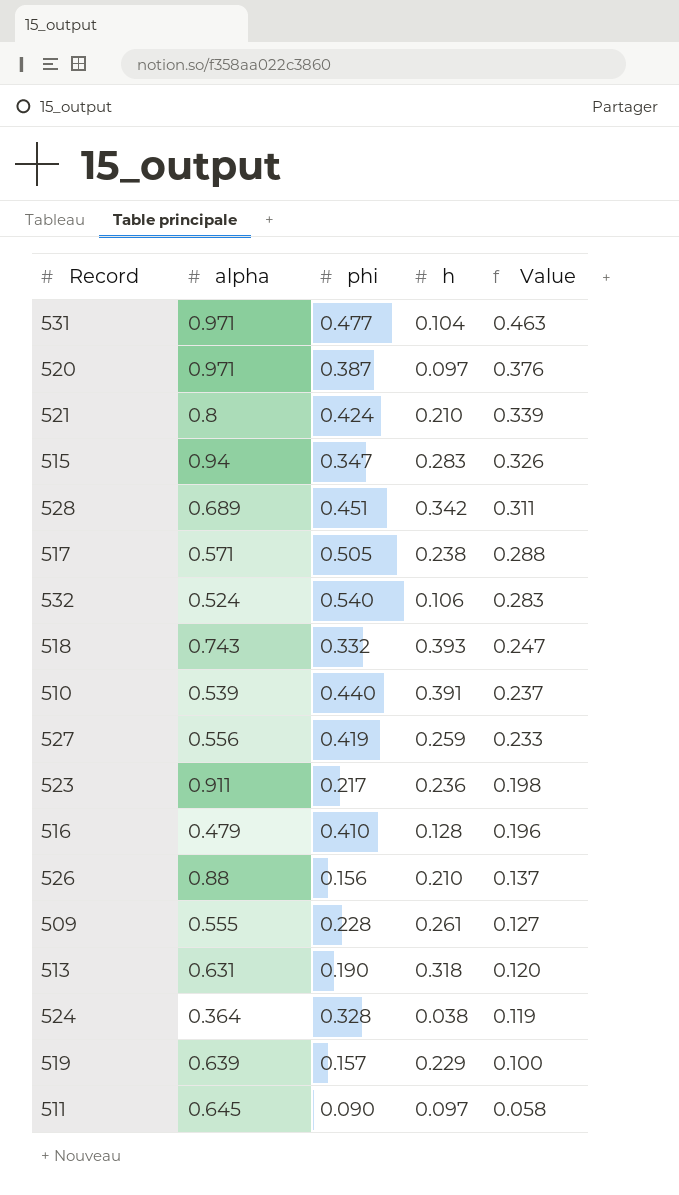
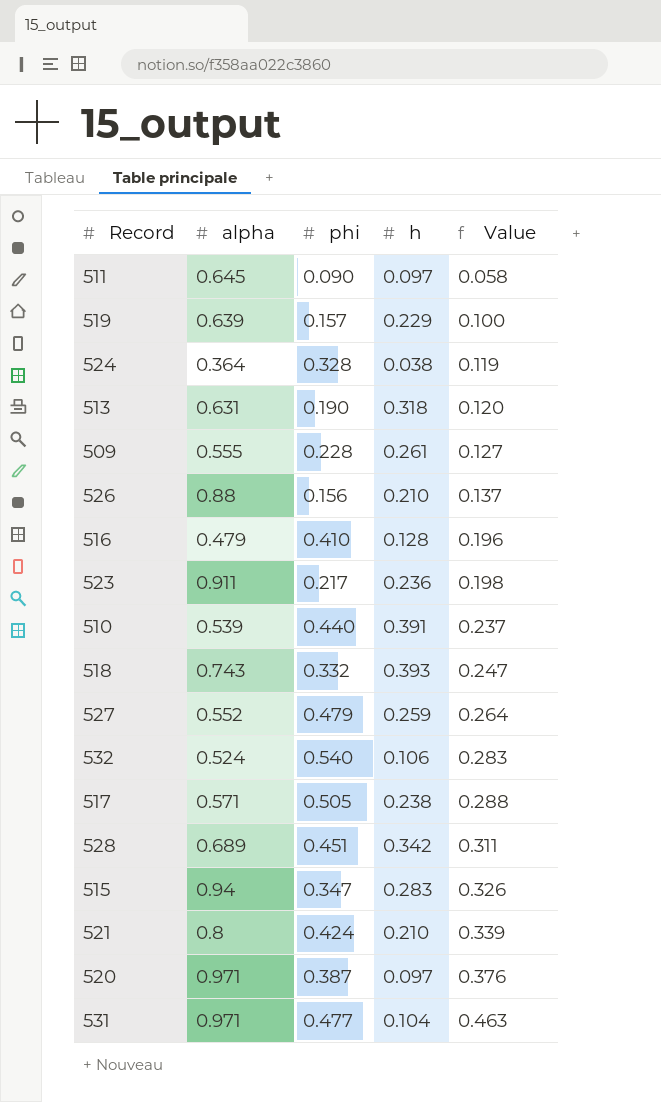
row order: Value descending -> Value ascending
527 | alpha: 0.556 -> 0.552
527 | phi: 0.419 -> 0.479
527 | Value: 0.233 -> 0.264

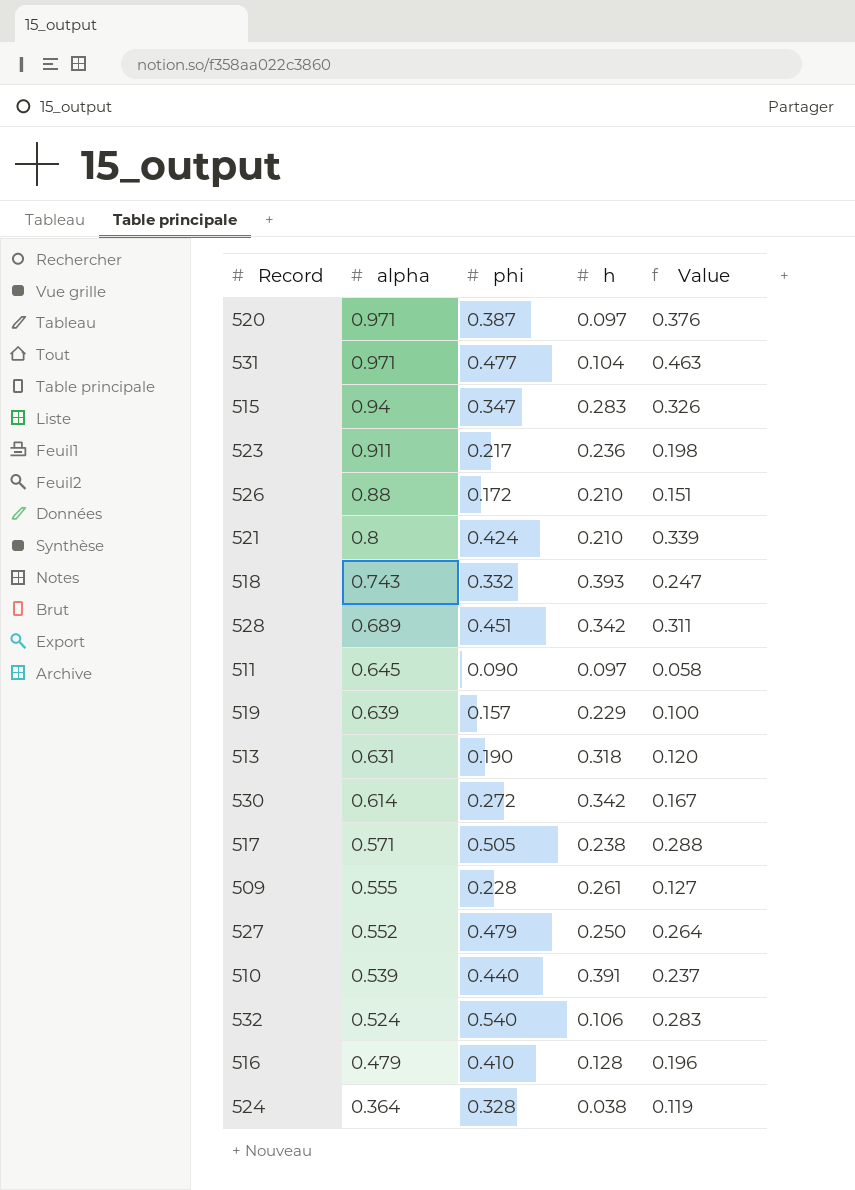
row order: Value ascending -> alpha descending
526 | phi: 0.156 -> 0.172
526 | Value: 0.137 -> 0.151
row 530: none -> 0.614 | 0.272 | 0.342 | 0.167
527 | h: 0.259 -> 0.250

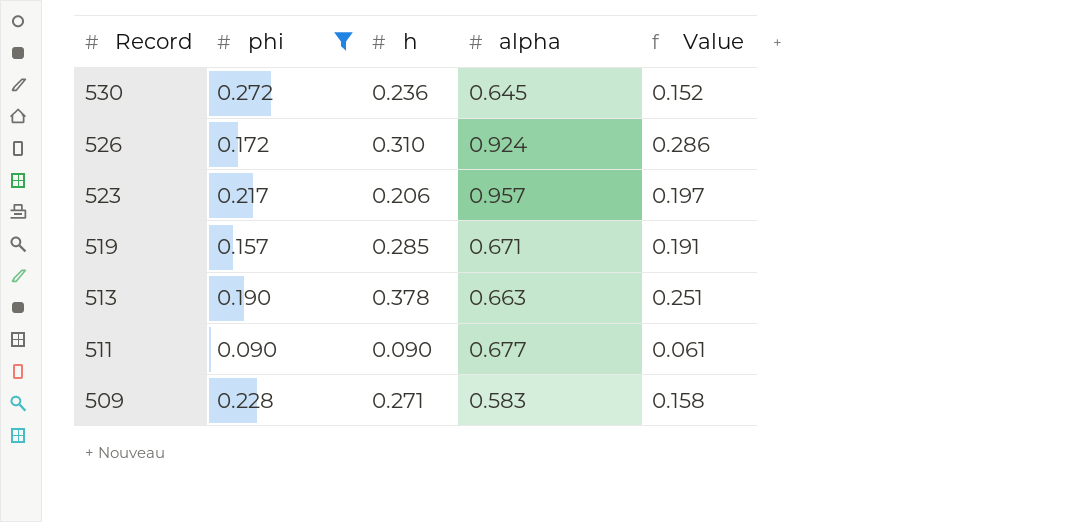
filter: none -> phi <= 0.272
row order: alpha descending -> Record descending
column alpha | position: 2 -> 4
column Value | formula: [alpha] * [phi] -> [h] * [alpha]
530 | h: 0.342 -> 0.236
530 | alpha: 0.614 -> 0.645
526 | h: 0.210 -> 0.310
526 | alpha: 0.88 -> 0.924
523 | h: 0.236 -> 0.206
523 | alpha: 0.911 -> 0.957
519 | h: 0.229 -> 0.285
519 | alpha: 0.639 -> 0.671
513 | h: 0.318 -> 0.378
513 | alpha: 0.631 -> 0.663
511 | h: 0.097 -> 0.090
511 | alpha: 0.645 -> 0.677
509 | h: 0.261 -> 0.271
509 | alpha: 0.555 -> 0.583

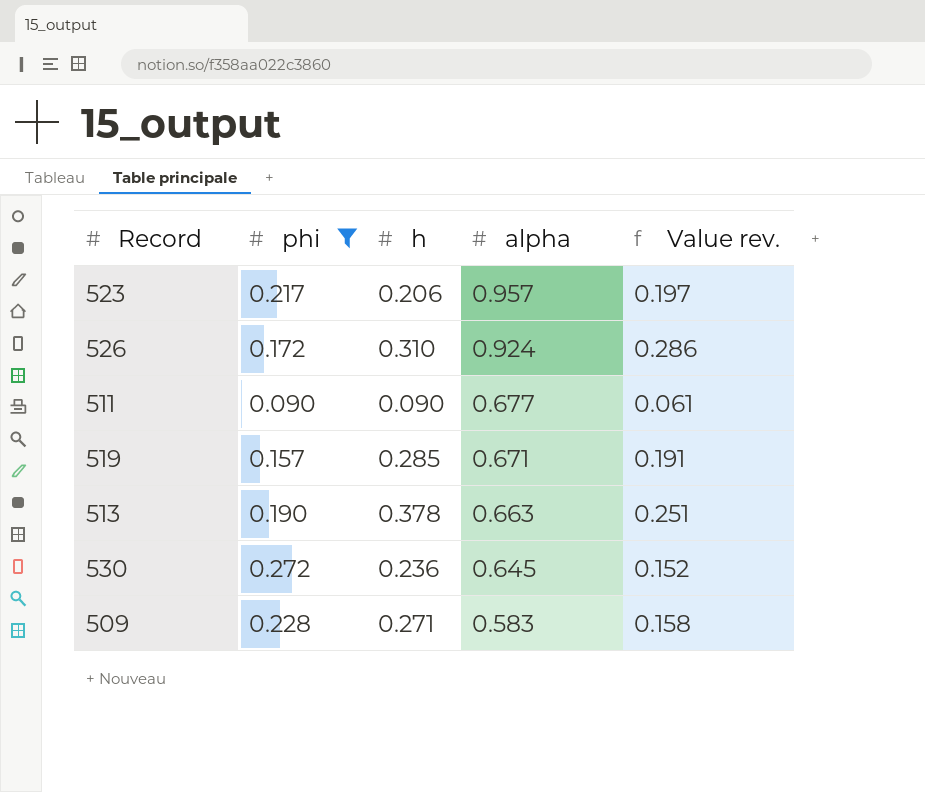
row order: Record descending -> alpha descending
column name: Value -> Value rev.

